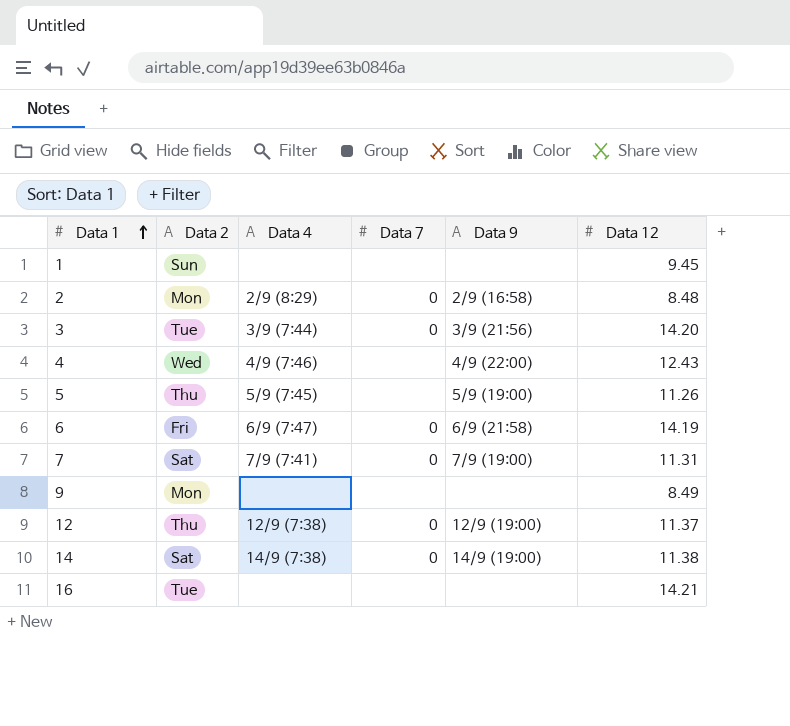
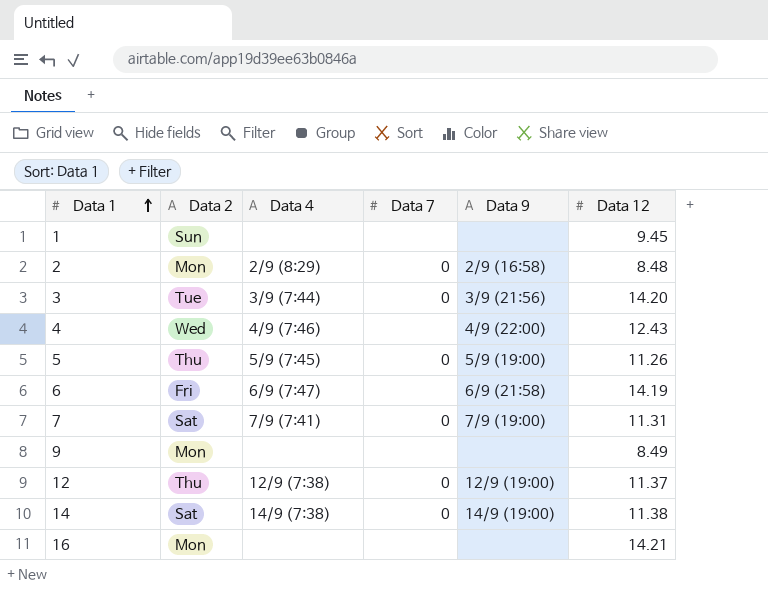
5 | Data 7: none -> 0
6 | Data 7: 0 -> none
16 | Data 2: Tue -> Mon

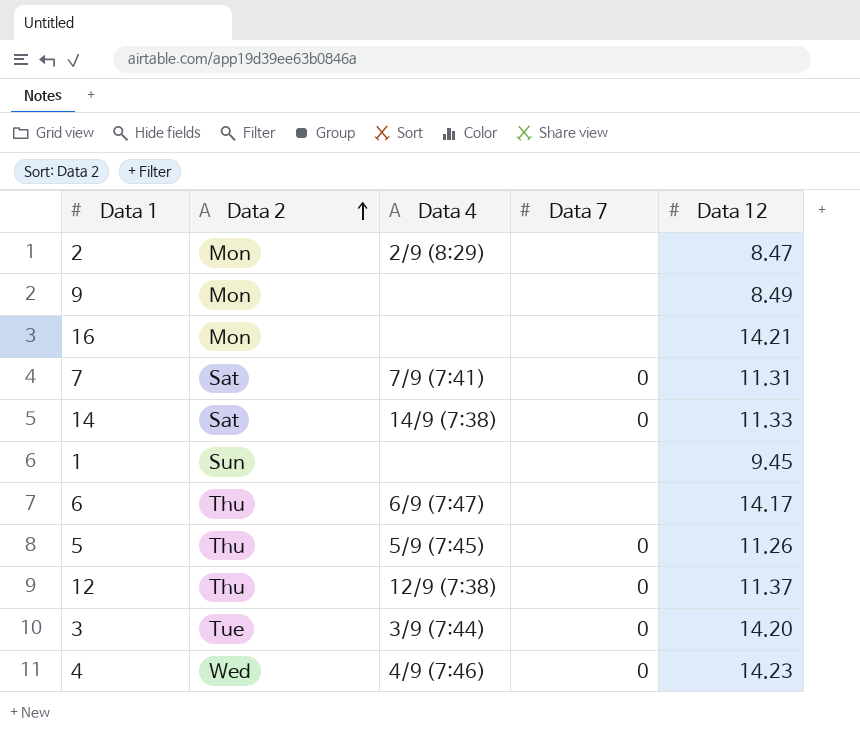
row order: Data 1 ascending -> Data 2 ascending
column Data 9 | position: 5 -> none
2 | Data 7: 0 -> none
2 | Data 12: 8.48 -> 8.47
14 | Data 12: 11.38 -> 11.33
6 | Data 2: Fri -> Thu
6 | Data 12: 14.19 -> 14.17
4 | Data 7: none -> 0
4 | Data 12: 12.43 -> 14.23

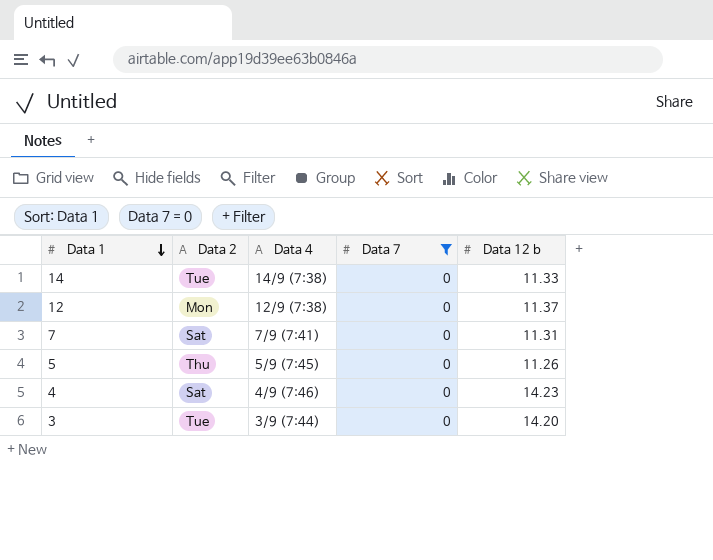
filter: none -> Data 7 = 0
row order: Data 2 ascending -> Data 1 descending
column name: Data 12 -> Data 12 b
14 | Data 2: Sat -> Tue
12 | Data 2: Thu -> Mon
4 | Data 2: Wed -> Sat

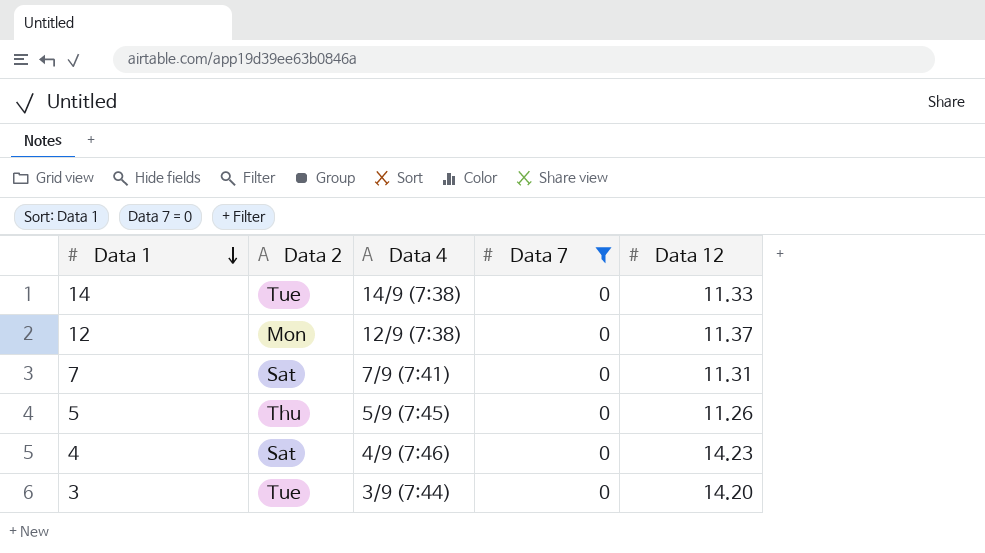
column name: Data 12 b -> Data 12

